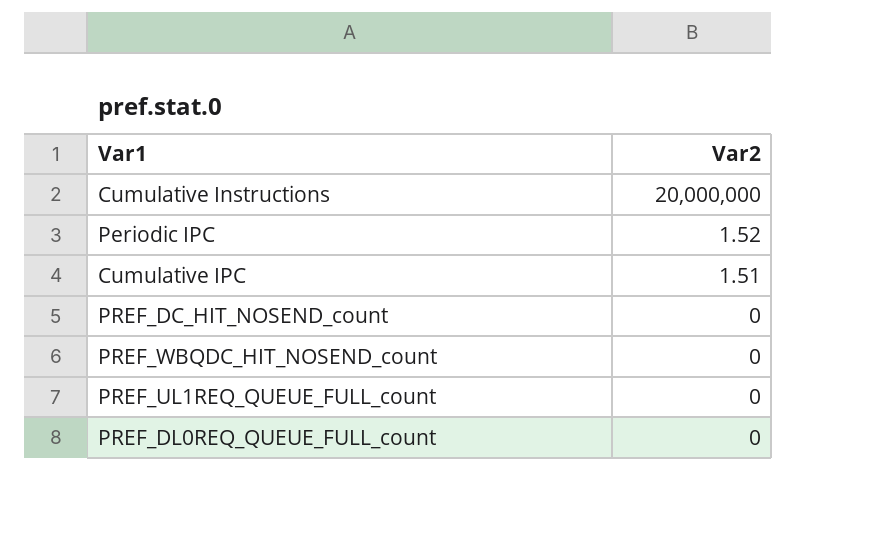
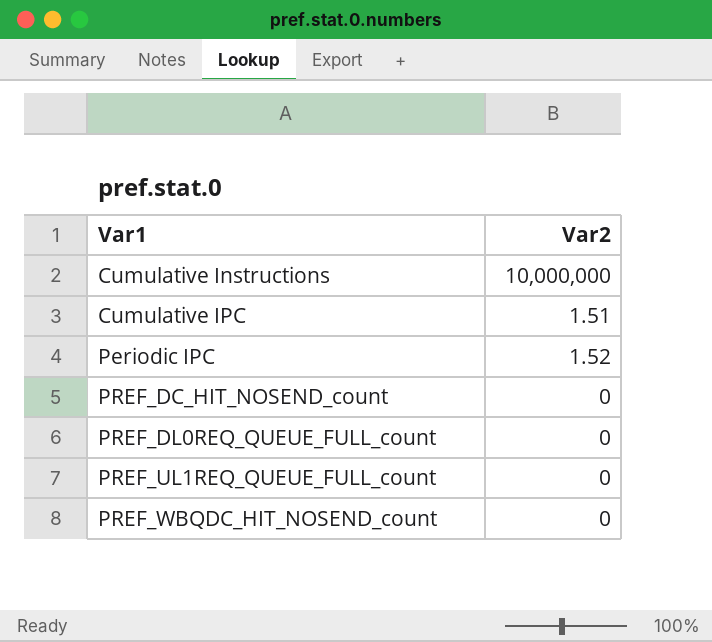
row order: Var2 descending -> Var1 ascending
Cumulative Instructions | Var2: 20,000,000 -> 10,000,000

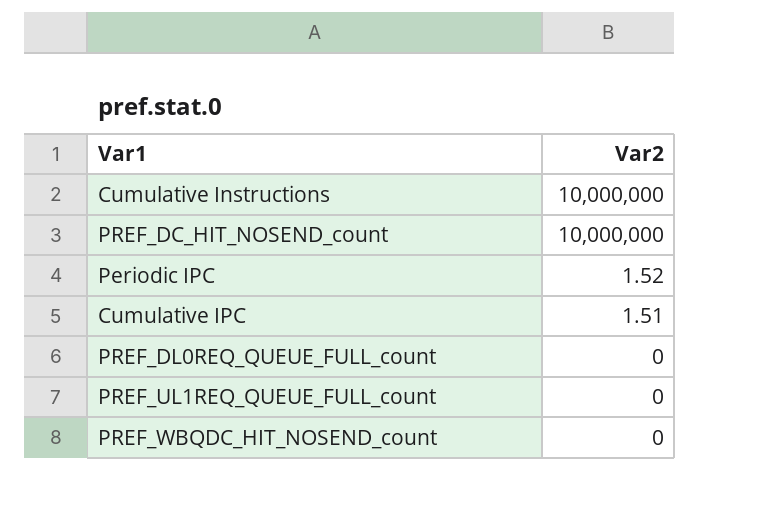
row order: Var1 ascending -> Var2 descending
PREF_DC_HIT_NOSEND_count | Var2: 0 -> 10,000,000

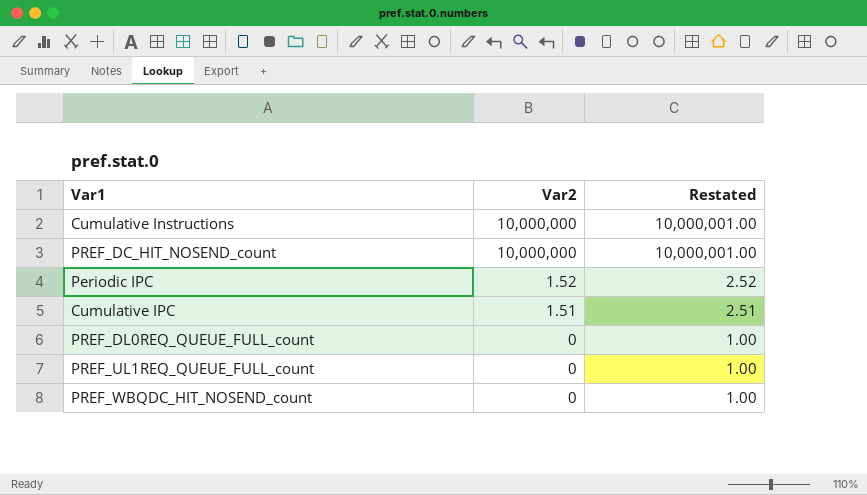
column Restated | formula: none -> [Var2] + 1

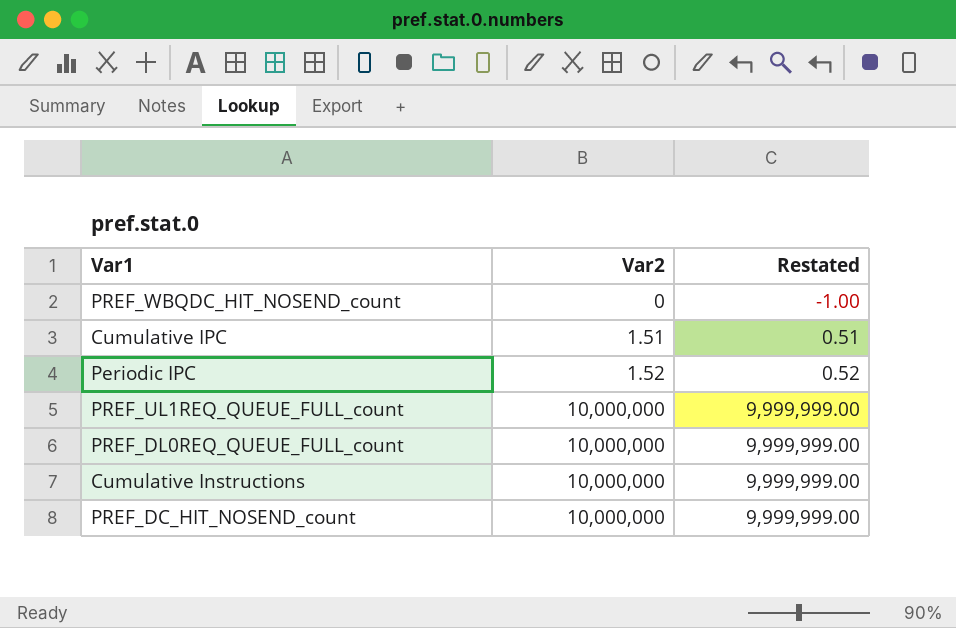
row order: Var2 descending -> Var2 ascending
column Restated | formula: [Var2] + 1 -> [Var2] - 1
PREF_UL1REQ_QUEUE_FULL_count | Var2: 0 -> 10,000,000
PREF_DL0REQ_QUEUE_FULL_count | Var2: 0 -> 10,000,000

